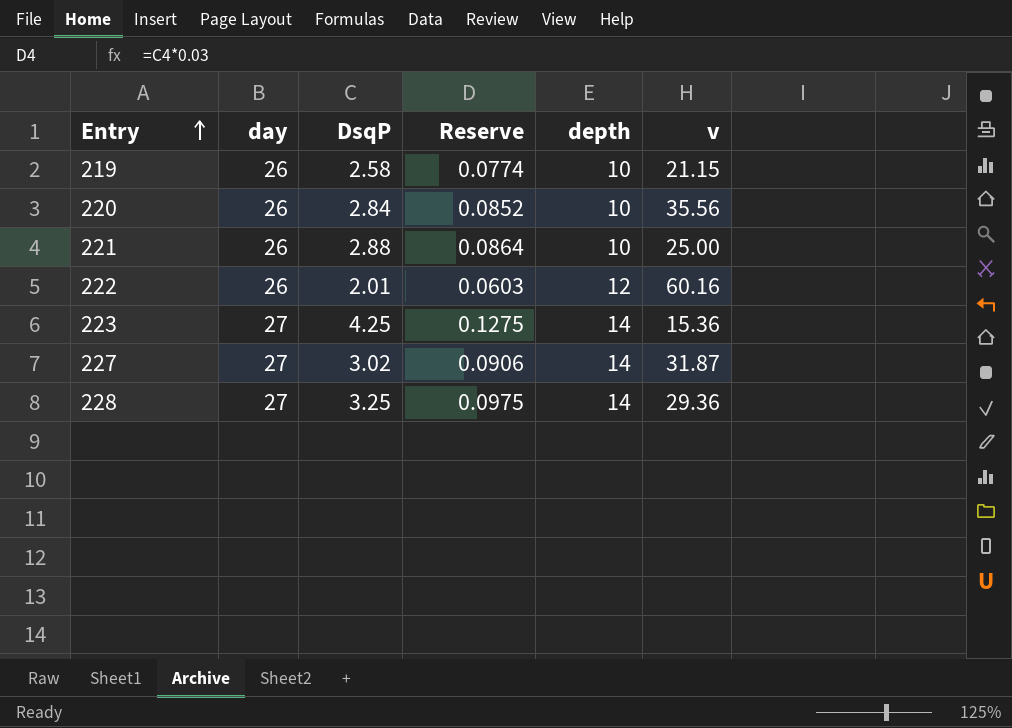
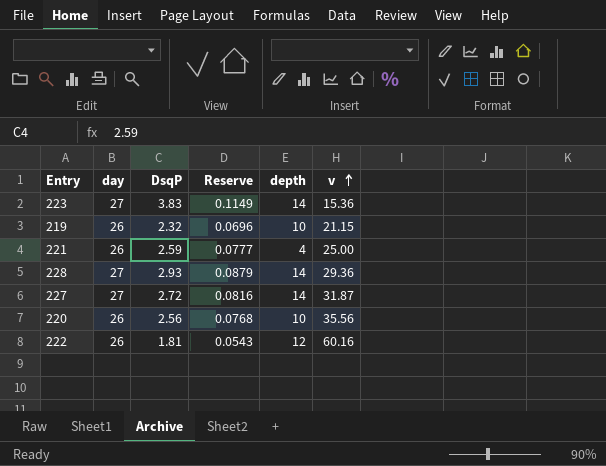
row order: Entry ascending -> v ascending
223 | DsqP: 4.25 -> 3.83
223 | Reserve: 0.1275 -> 0.1149
219 | DsqP: 2.58 -> 2.32
219 | Reserve: 0.0774 -> 0.0696
221 | DsqP: 2.88 -> 2.59
221 | Reserve: 0.0864 -> 0.0777
221 | depth: 10 -> 4
228 | DsqP: 3.25 -> 2.93
228 | Reserve: 0.0975 -> 0.0879
227 | DsqP: 3.02 -> 2.72
227 | Reserve: 0.0906 -> 0.0816
220 | DsqP: 2.84 -> 2.56
220 | Reserve: 0.0852 -> 0.0768
222 | DsqP: 2.01 -> 1.81
222 | Reserve: 0.0603 -> 0.0543

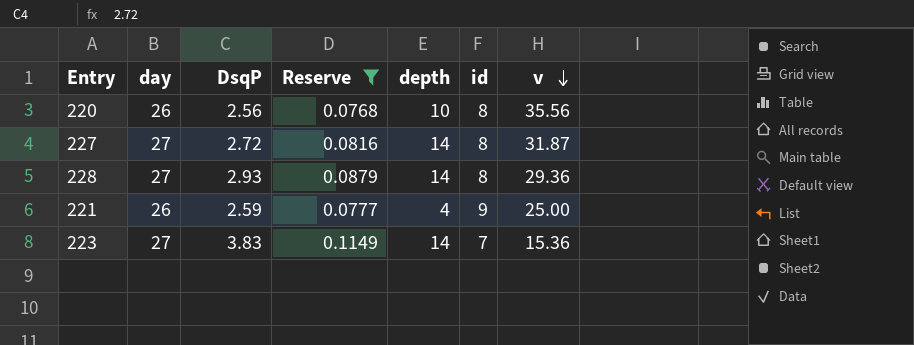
filter: none -> Reserve >= 0.0768
row order: v ascending -> v descending
column id | position: none -> 6

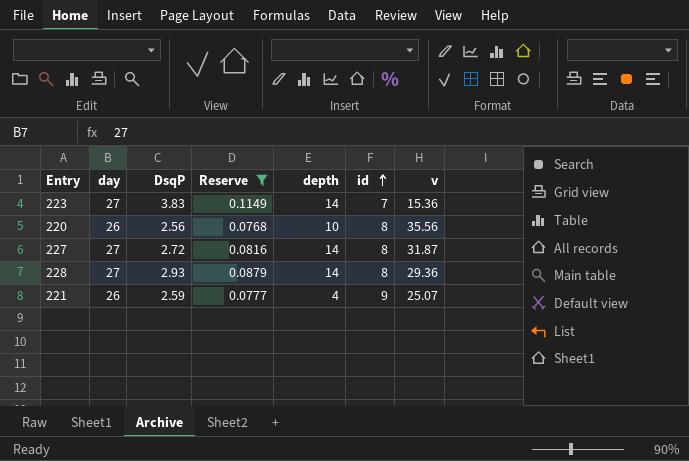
row order: v descending -> id ascending
221 | v: 25.00 -> 25.07

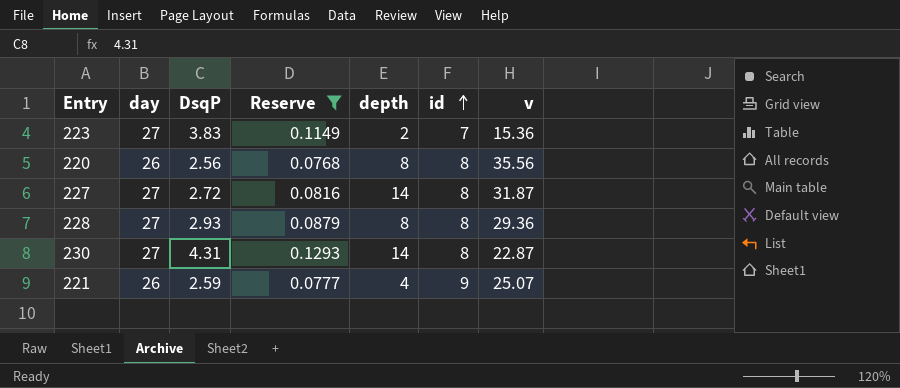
223 | depth: 14 -> 2
220 | depth: 10 -> 8
228 | depth: 14 -> 8
row 230: none -> 27 | 4.31 | 0.1293 | 14 | 8 | 22.87

